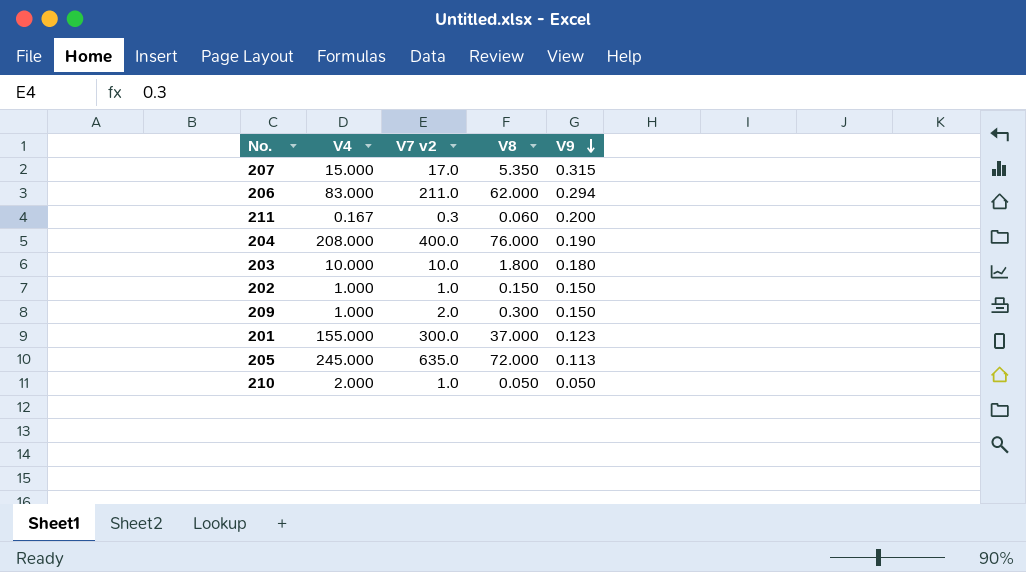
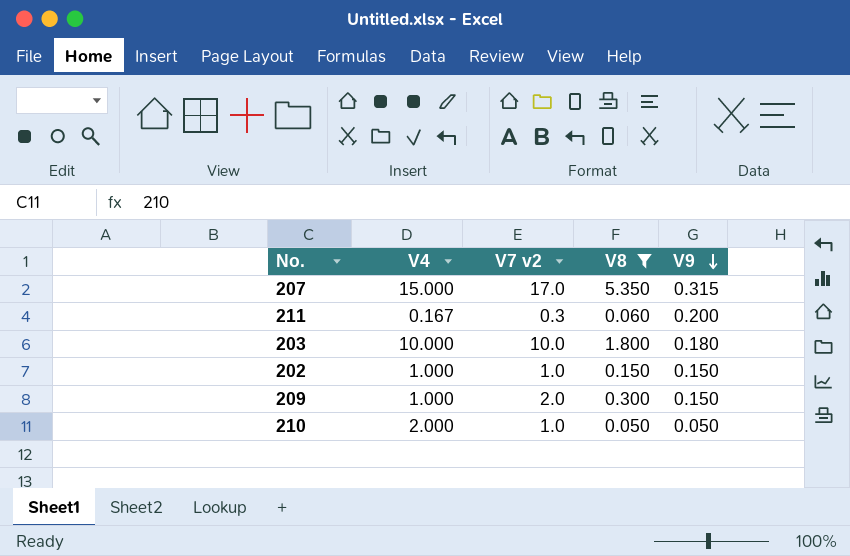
filter: none -> V8 <= 5.350

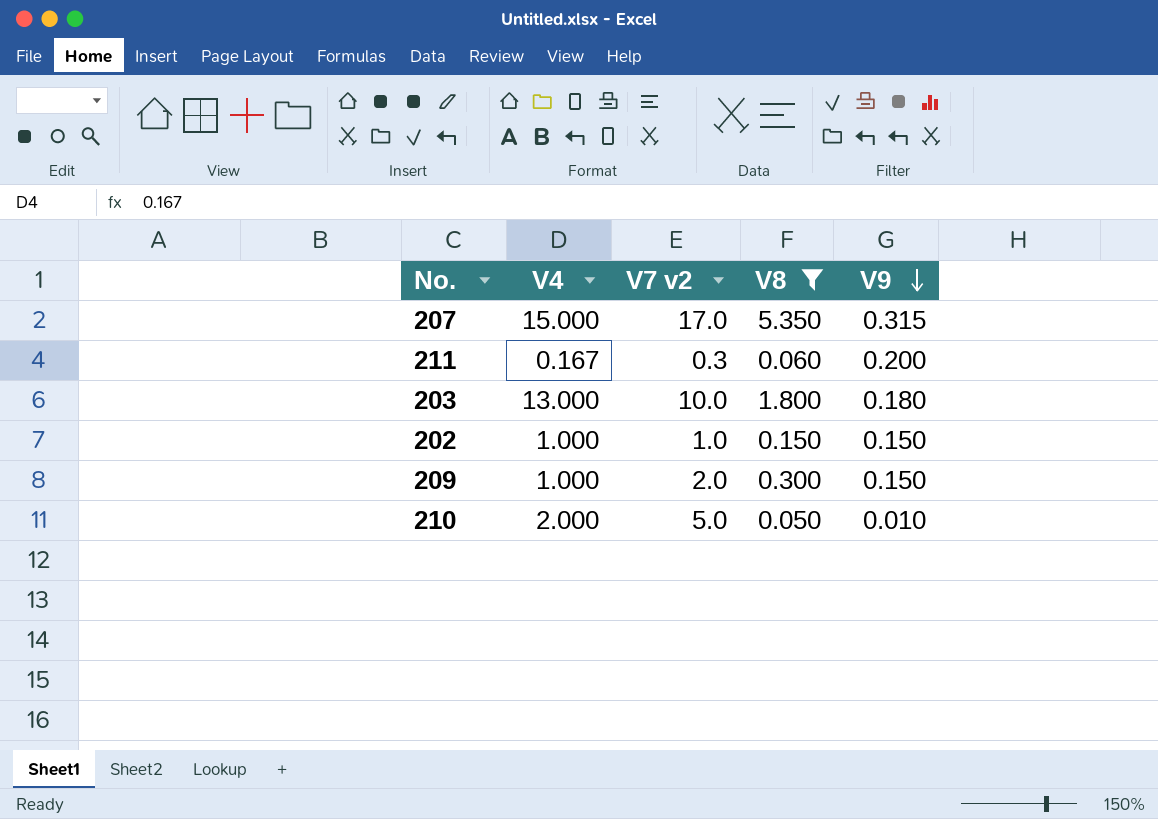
203 | V4: 10.000 -> 13.000
210 | V7 v2: 1.0 -> 5.0
210 | V9: 0.050 -> 0.010

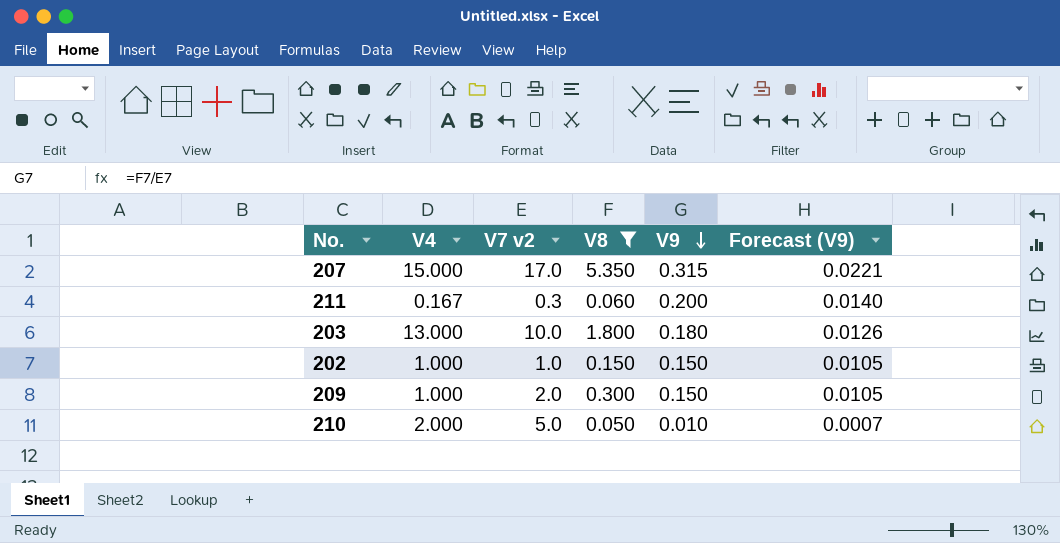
column Forecast (V9) | formula: none -> [V9] * 0.07

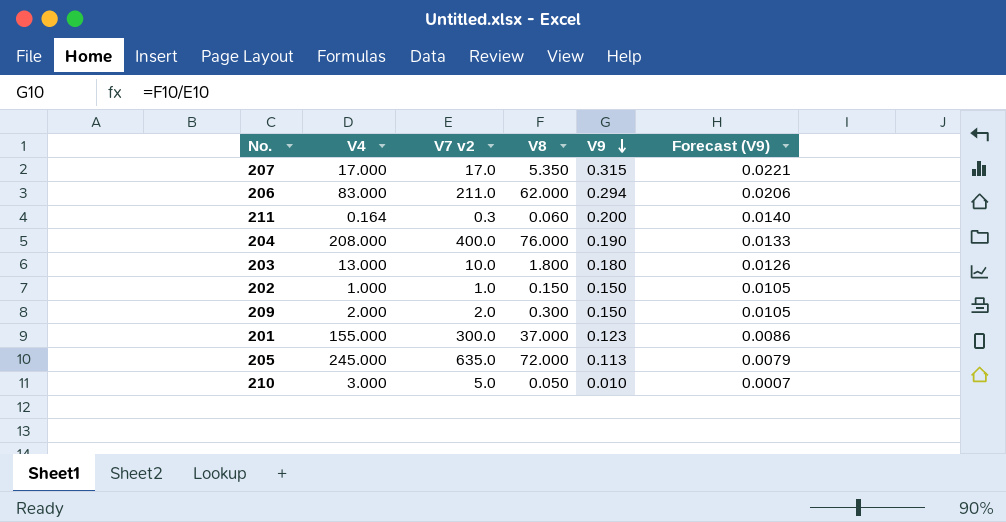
filter: V8 <= 5.350 -> none
207 | V4: 15.000 -> 17.000
211 | V4: 0.167 -> 0.164
209 | V4: 1.000 -> 2.000
210 | V4: 2.000 -> 3.000

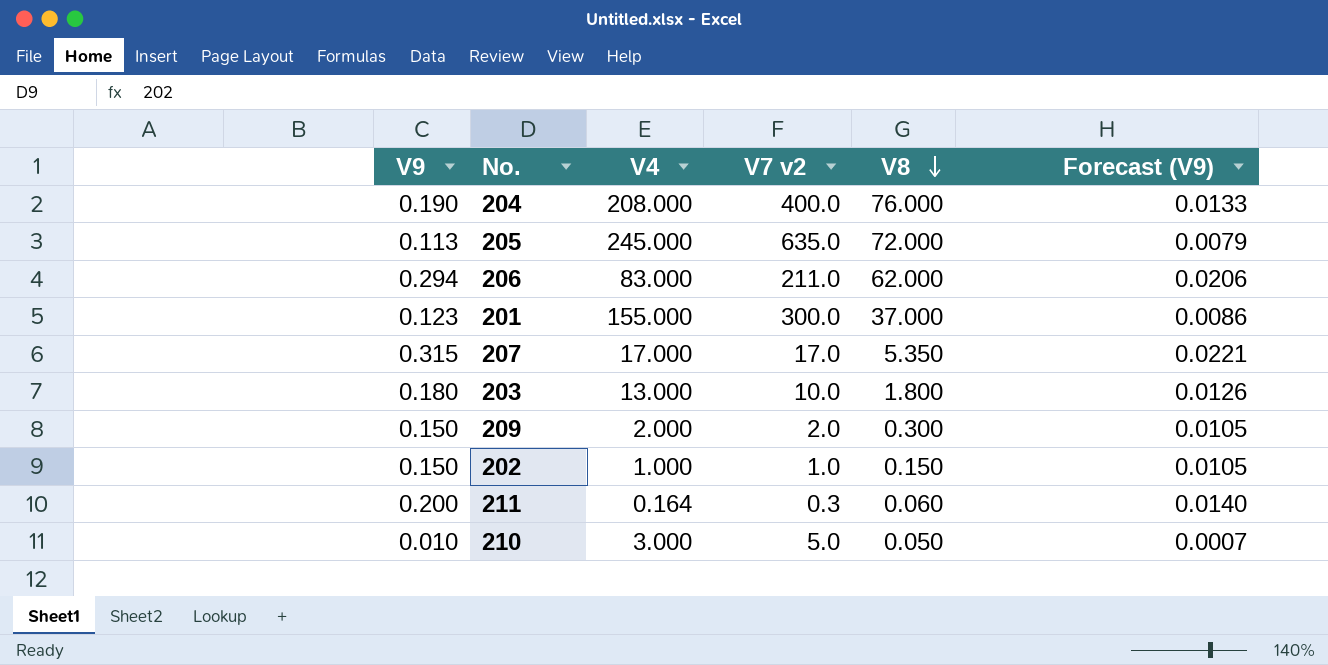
row order: V9 descending -> V8 descending
column V9 | position: 5 -> 1

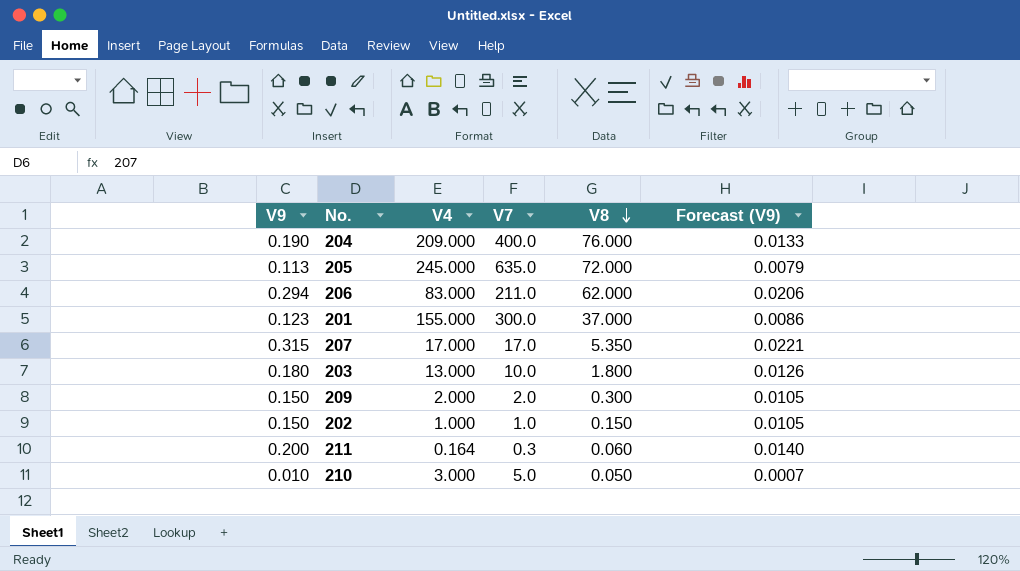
column name: V7 v2 -> V7
204 | V4: 208.000 -> 209.000

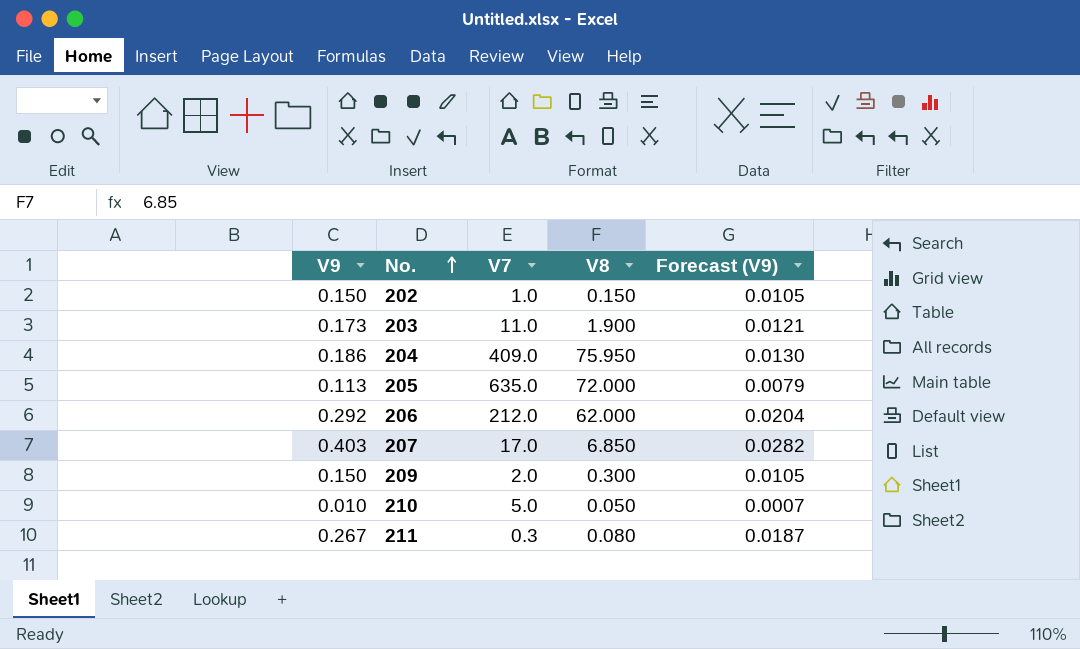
row order: V8 descending -> No. ascending
column V4 | position: 3 -> none
row 201: 0.123 | 155.000 | 300.0 | 37.000 | 0.0086 -> none
203 | V9: 0.180 -> 0.173
203 | V7: 10.0 -> 11.0
203 | V8: 1.800 -> 1.900
203 | Forecast (V9): 0.0126 -> 0.0121
204 | V9: 0.190 -> 0.186
204 | V7: 400.0 -> 409.0
204 | V8: 76.000 -> 75.950
204 | Forecast (V9): 0.0133 -> 0.0130
206 | V9: 0.294 -> 0.292
206 | V7: 211.0 -> 212.0
206 | Forecast (V9): 0.0206 -> 0.0204
207 | V9: 0.315 -> 0.403
207 | V8: 5.350 -> 6.850
207 | Forecast (V9): 0.0221 -> 0.0282
211 | V9: 0.200 -> 0.267
211 | V8: 0.060 -> 0.080
211 | Forecast (V9): 0.0140 -> 0.0187

